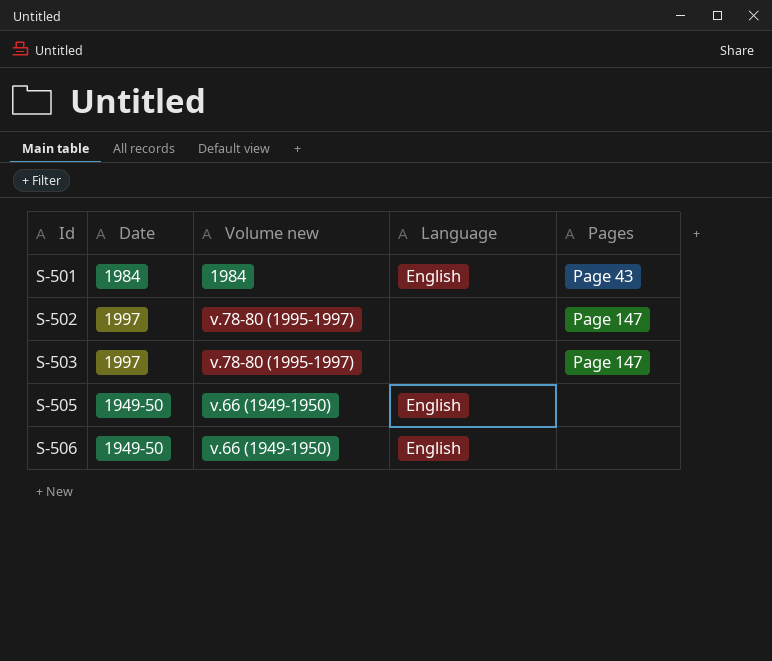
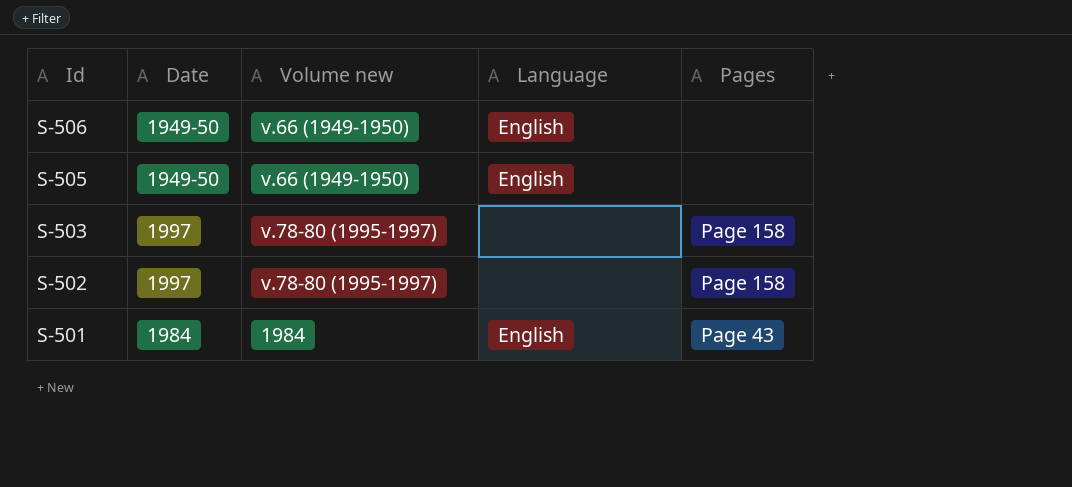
row order: Id ascending -> Id descending
S-503 | Pages: Page 147 -> Page 158
S-502 | Pages: Page 147 -> Page 158

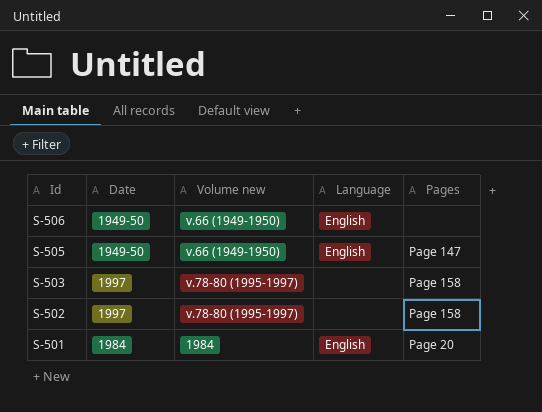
S-505 | Pages: none -> Page 147
S-501 | Pages: Page 43 -> Page 20

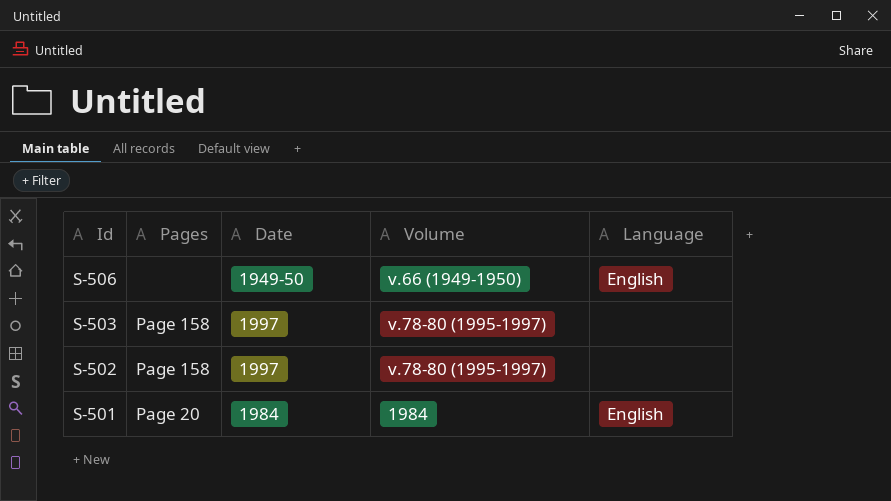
column Pages | position: 5 -> 2
column name: Volume new -> Volume
row S-505: 1949-50 | v.66 (1949-1950) | English | Page 147 -> none

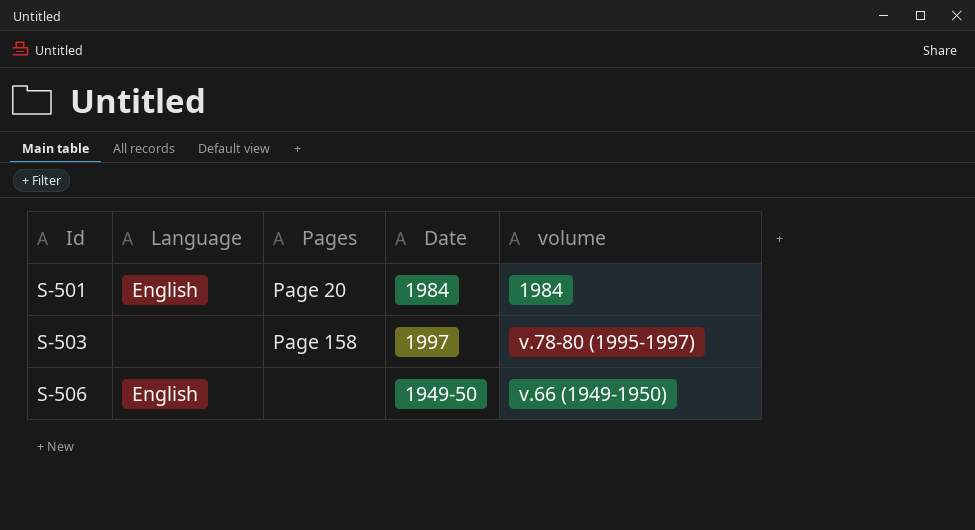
row order: Id descending -> Id ascending
column Language | position: 5 -> 2
column name: Volume -> volume
row S-502: Page 158 | 1997 | v.78-80 (1995-1997) | none -> none

